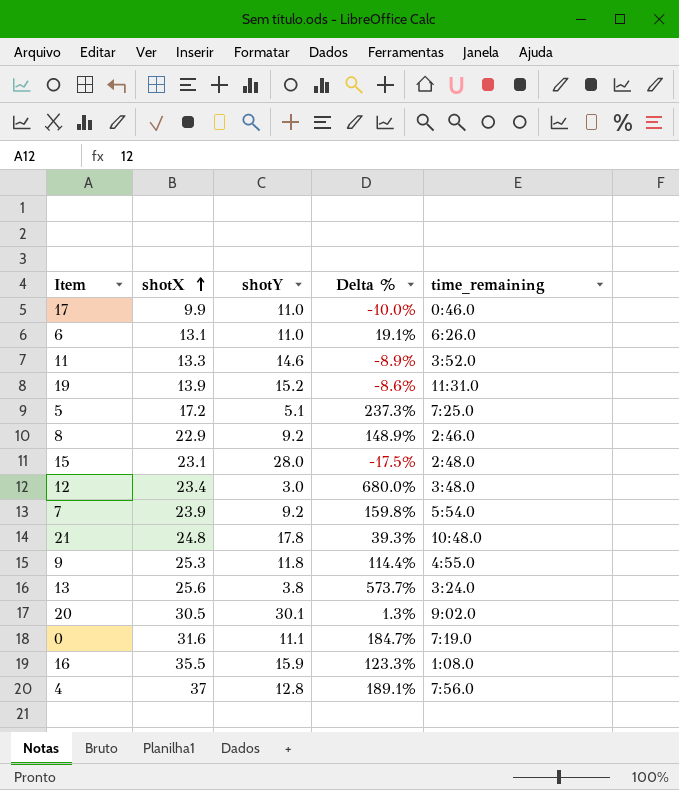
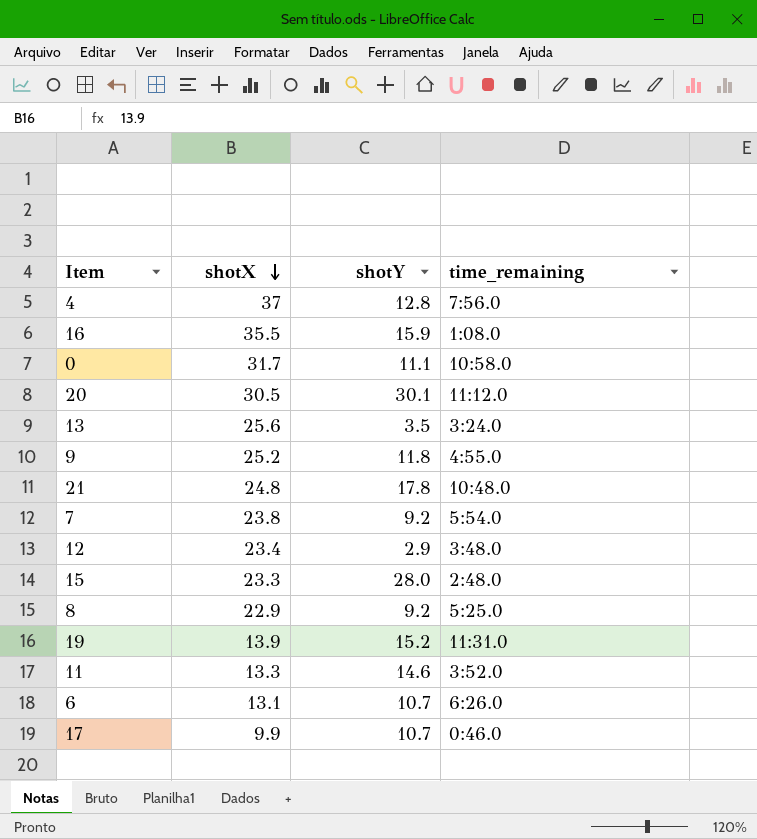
row order: shotX ascending -> shotX descending
column Delta % | formula: ([shotX] - [shotY]) / [shotY] -> none
row 5: 17.2 | 5.1 | 237.3% | 7:25.0 -> none
0 | shotX: 31.6 -> 31.7
0 | time_remaining: 7:19.0 -> 10:58.0
20 | time_remaining: 9:02.0 -> 11:12.0
13 | shotY: 3.8 -> 3.5
9 | shotX: 25.3 -> 25.2
7 | shotX: 23.9 -> 23.8
12 | shotY: 3.0 -> 2.9
15 | shotX: 23.1 -> 23.3
8 | time_remaining: 2:46.0 -> 5:25.0
6 | shotY: 11.0 -> 10.7
17 | shotY: 11.0 -> 10.7

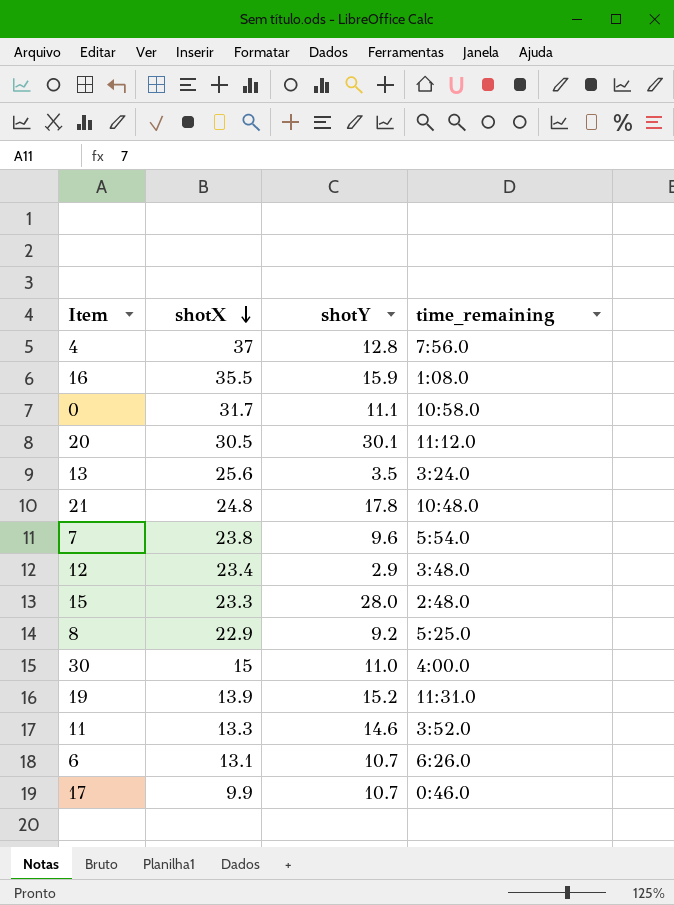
row 9: 25.2 | 11.8 | 4:55.0 -> none
7 | shotY: 9.2 -> 9.6
row 30: none -> 15 | 11.0 | 4:00.0

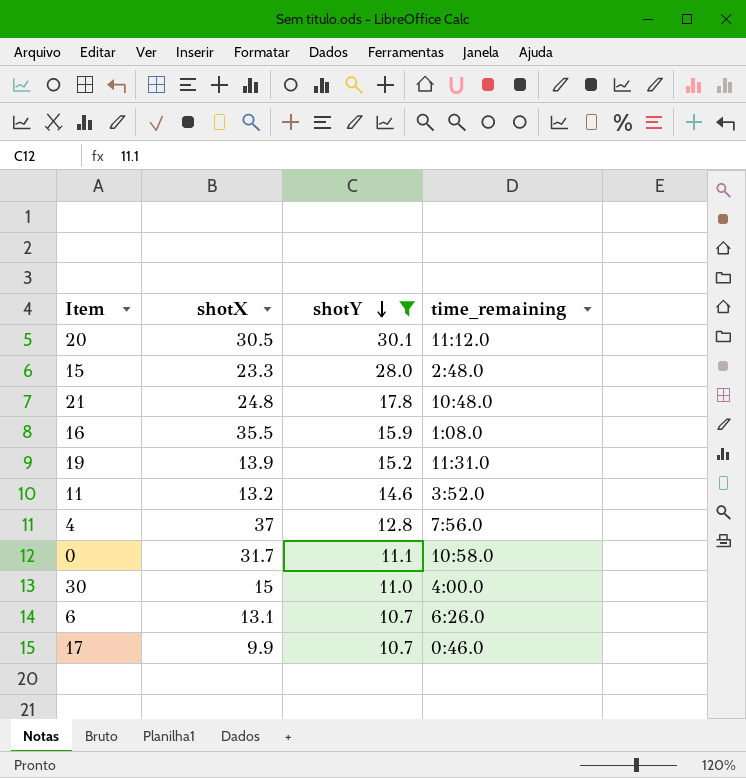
filter: none -> shotY >= 10.7
row order: shotX descending -> shotY descending
11 | shotX: 13.3 -> 13.2

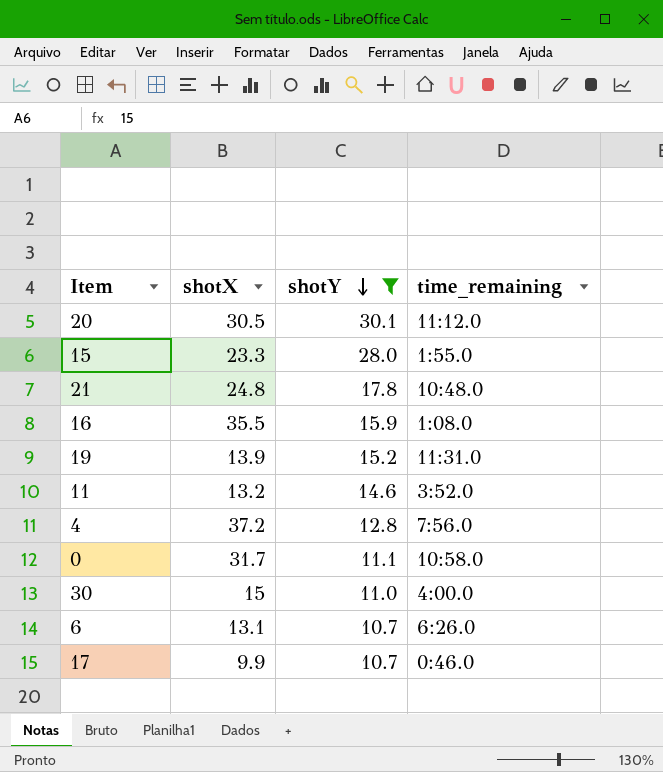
15 | time_remaining: 2:48.0 -> 1:55.0
4 | shotX: 37 -> 37.2

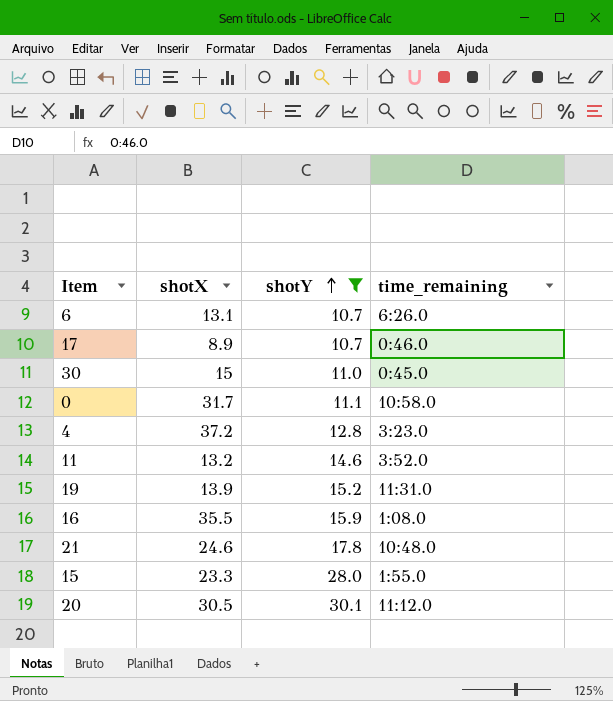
row order: shotY descending -> shotY ascending
17 | shotX: 9.9 -> 8.9
30 | time_remaining: 4:00.0 -> 0:45.0
4 | time_remaining: 7:56.0 -> 3:23.0
21 | shotX: 24.8 -> 24.6

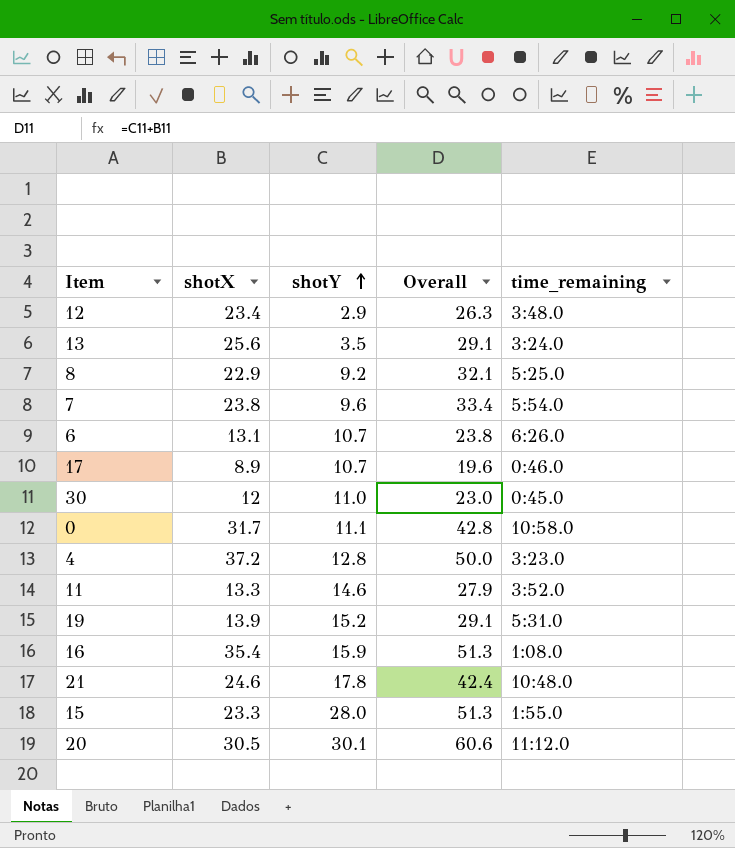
filter: shotY >= 10.7 -> none
column Overall | formula: none -> [shotX] + [shotY]
30 | shotX: 15 -> 12
11 | shotX: 13.2 -> 13.3
19 | time_remaining: 11:31.0 -> 5:31.0
16 | shotX: 35.5 -> 35.4

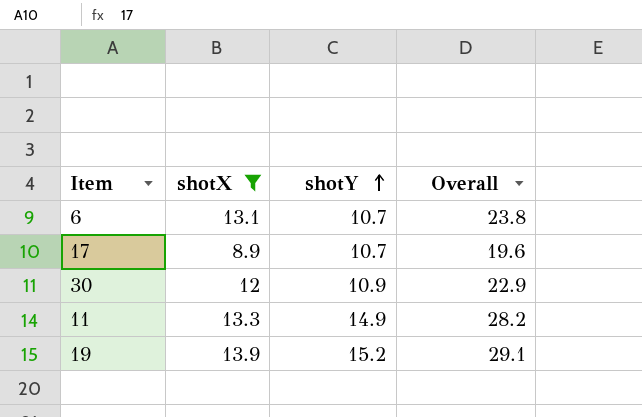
filter: none -> shotX <= 13.9
column time_remaining | position: 5 -> none
30 | shotY: 11.0 -> 10.9
30 | Overall: 23.0 -> 22.9
11 | shotY: 14.6 -> 14.9
11 | Overall: 27.9 -> 28.2

